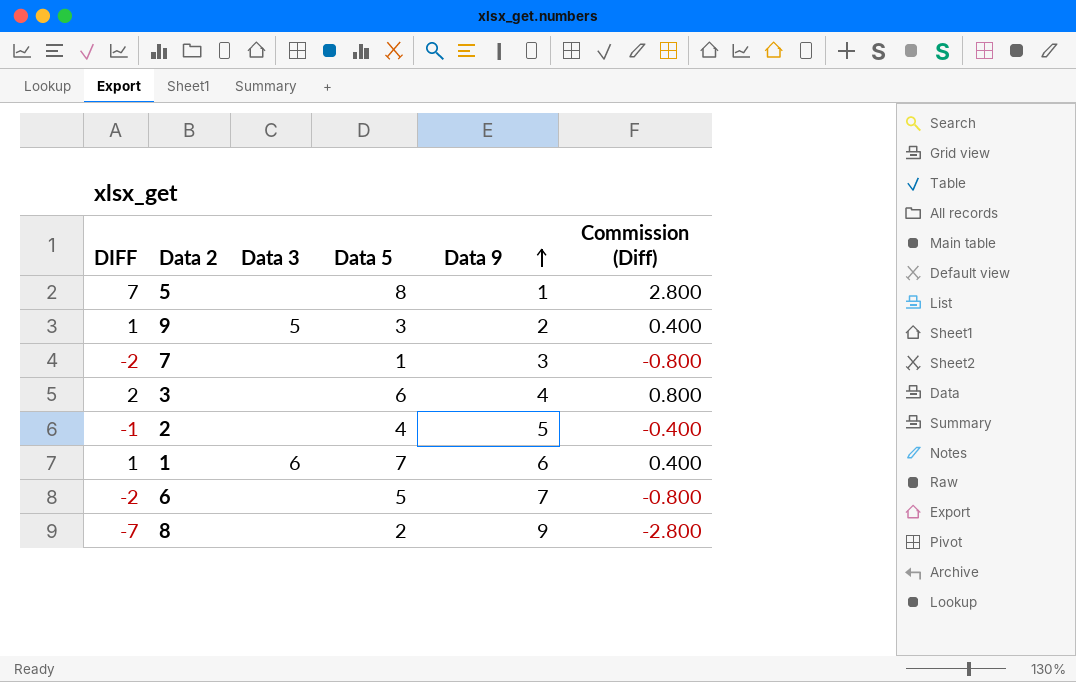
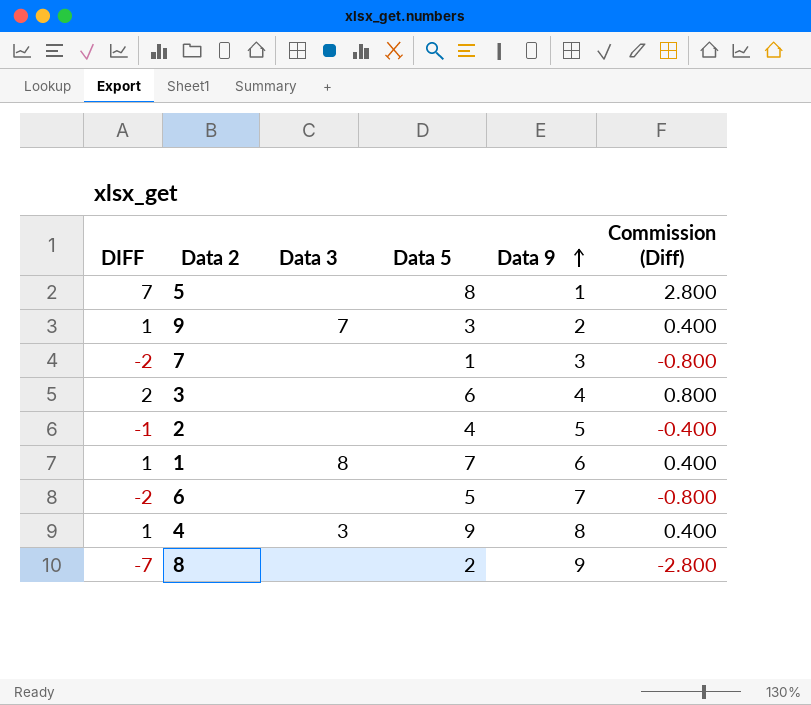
9 | Data 3: 5 -> 7
1 | Data 3: 6 -> 8
row 4: none -> 1 | 3 | 9 | 8 | 0.400

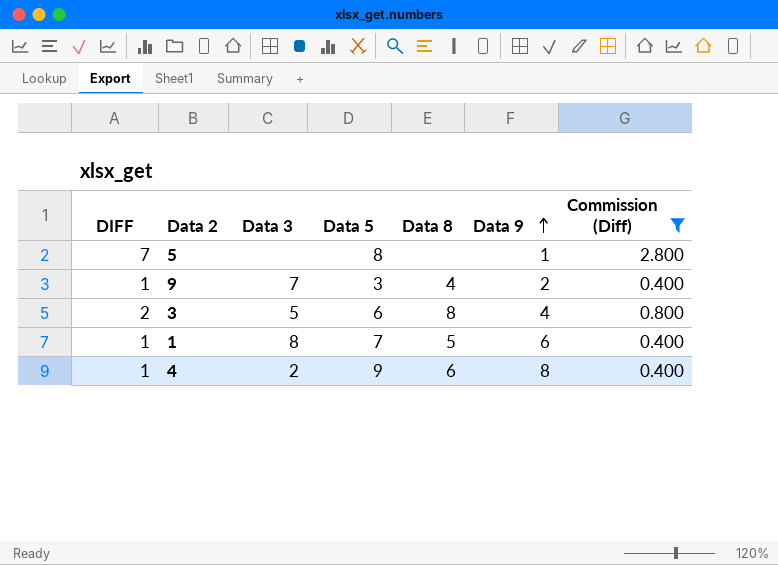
filter: none -> Commission (Diff) >= 0.400
column Data 8 | position: none -> 5
3 | Data 3: none -> 5
4 | Data 3: 3 -> 2

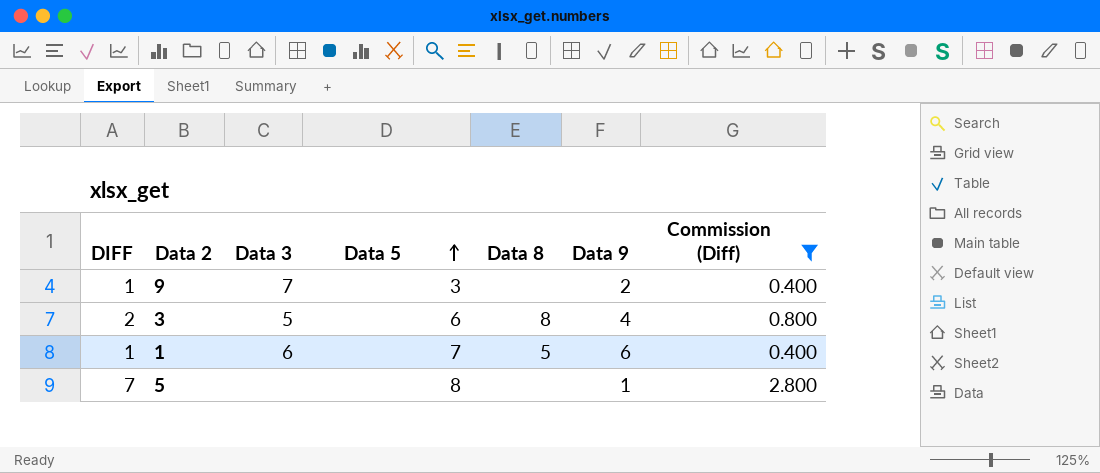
row order: Data 9 ascending -> Data 5 ascending
row 4: 1 | 2 | 9 | 6 | 8 | 0.400 -> none
9 | Data 8: 4 -> none
1 | Data 3: 8 -> 6

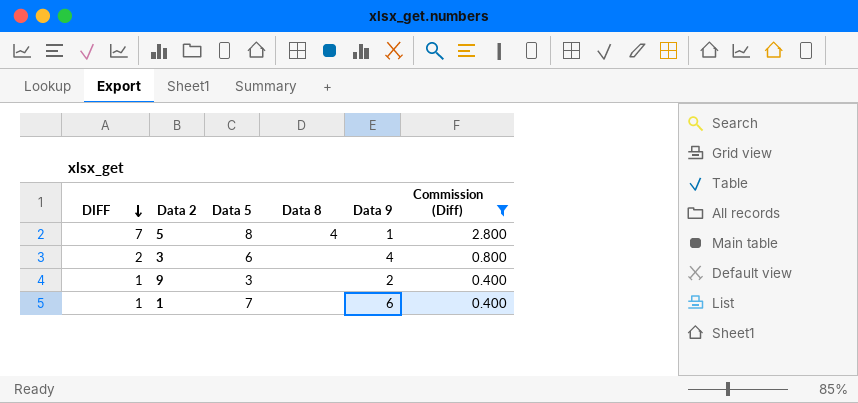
row order: Data 5 ascending -> DIFF descending
column Data 3 | position: 3 -> none
5 | Data 8: none -> 4
3 | Data 8: 8 -> none
1 | Data 8: 5 -> none

